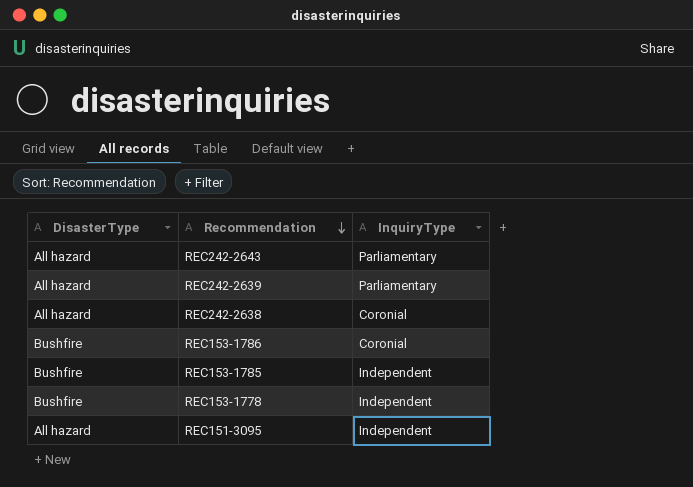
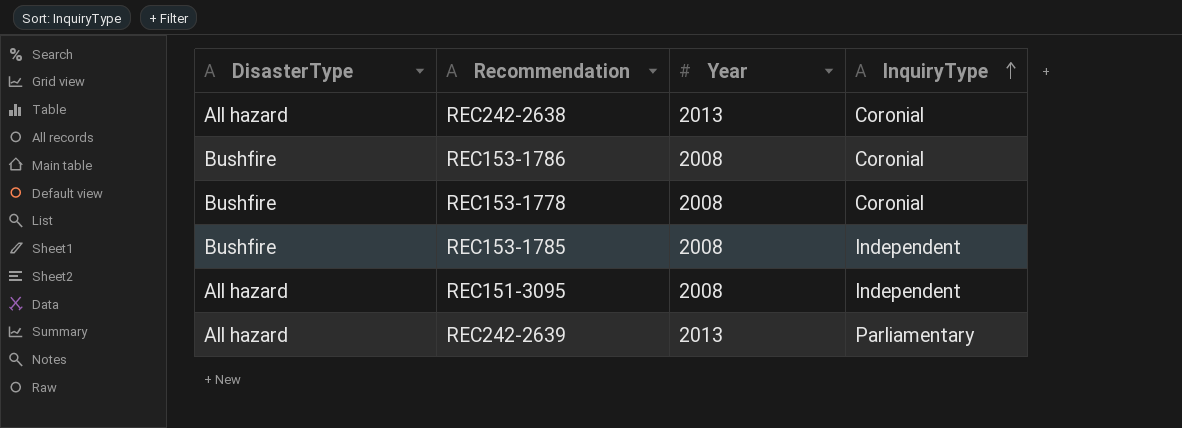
row order: Recommendation descending -> InquiryType ascending
column Year | position: none -> 3
row REC242-2643: All hazard | Parliamentary -> none
REC153-1778 | InquiryType: Independent -> Coronial

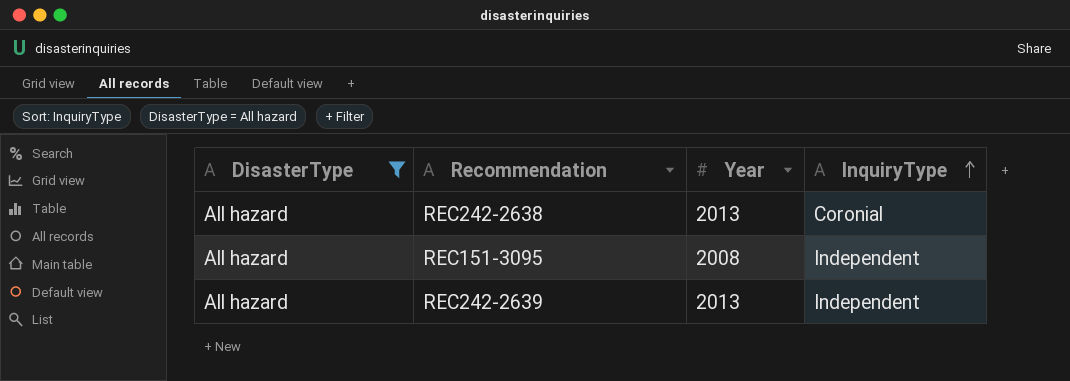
filter: none -> DisasterType = All hazard
REC242-2639 | InquiryType: Parliamentary -> Independent

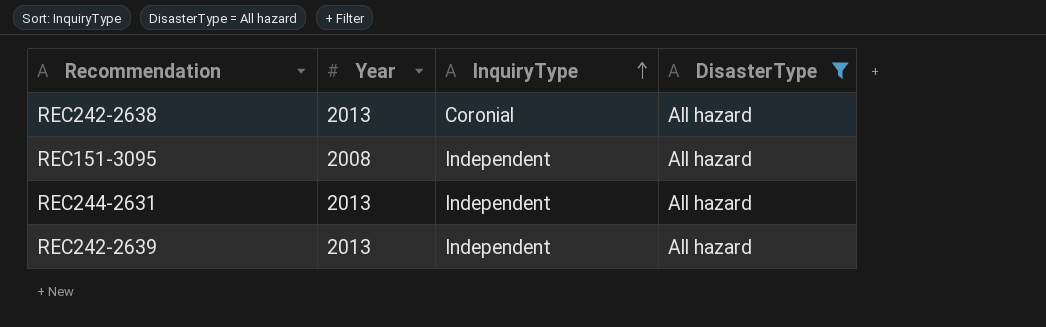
column DisasterType | position: 1 -> 4
row REC244-2631: none -> 2013 | Independent | All hazard

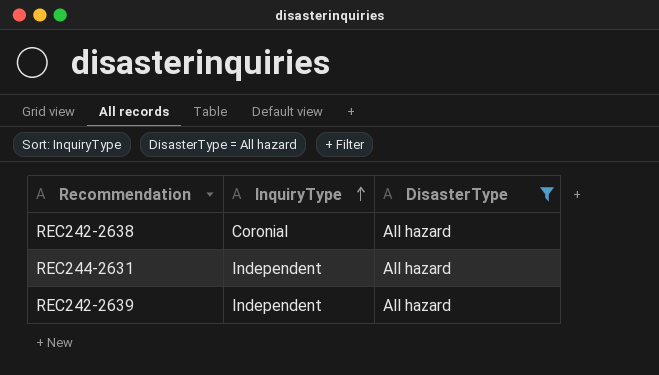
column Year | position: 2 -> none
row REC151-3095: 2008 | Independent | All hazard -> none

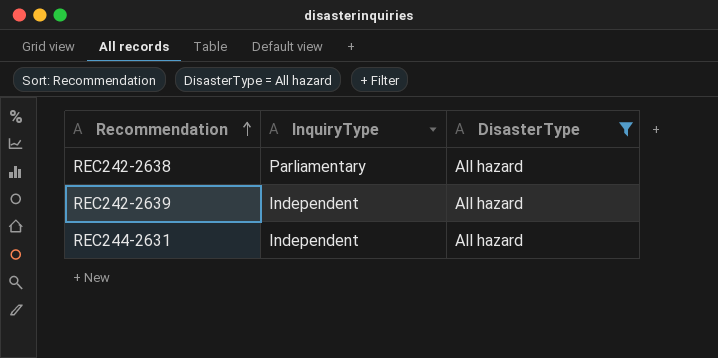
row order: InquiryType ascending -> Recommendation ascending
REC242-2638 | InquiryType: Coronial -> Parliamentary

